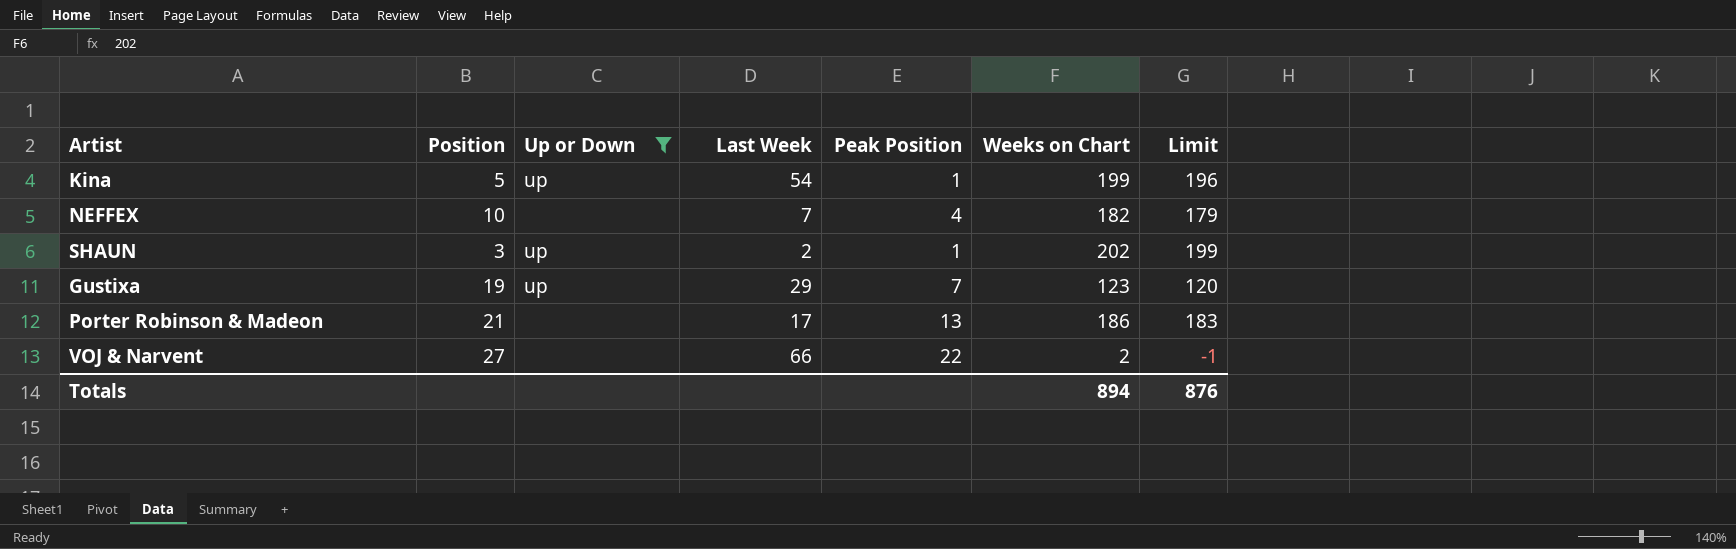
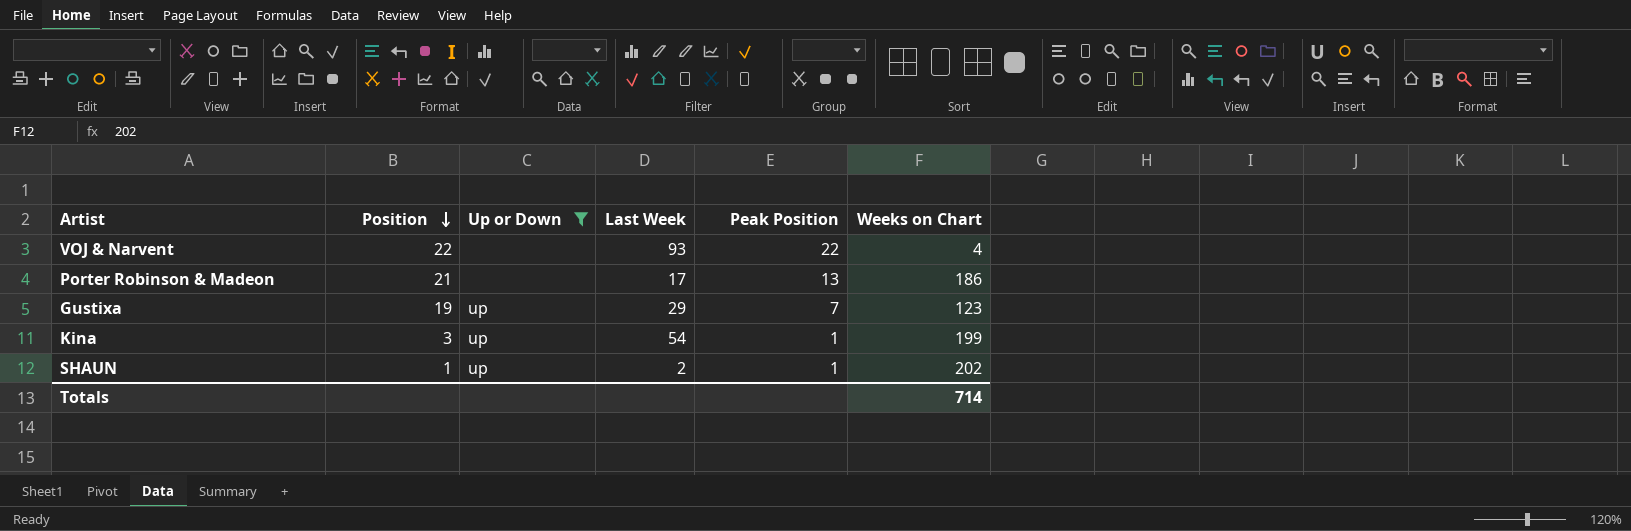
row order: none -> Position descending
column Limit | formula: [Weeks on Chart] - 3 -> none
row NEFFEX: 10 | none | 7 | 4 | 182 | 179 -> none
VOJ & Narvent | Position: 27 -> 22
VOJ & Narvent | Last Week: 66 -> 93
VOJ & Narvent | Weeks on Chart: 2 -> 4
Kina | Position: 5 -> 3
SHAUN | Position: 3 -> 1
Totals | Weeks on Chart: 894 -> 714

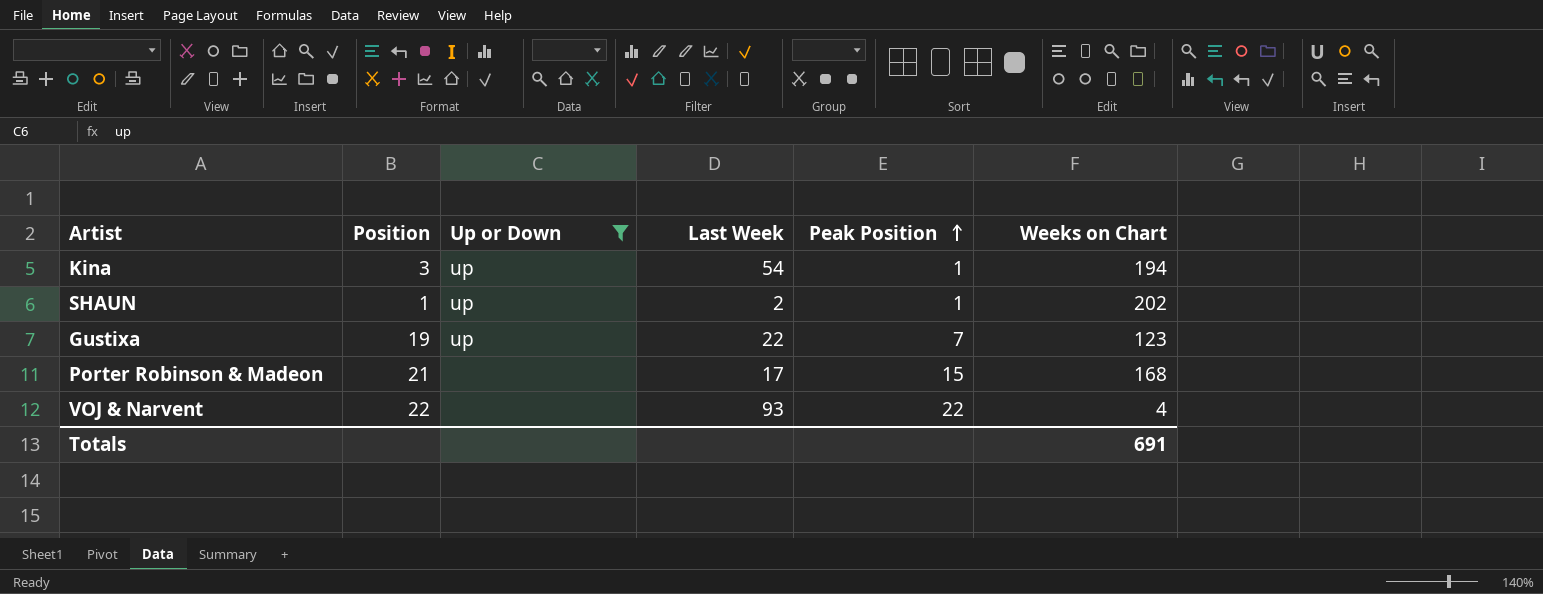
row order: Position descending -> Peak Position ascending
Kina | Weeks on Chart: 199 -> 194
Gustixa | Last Week: 29 -> 22
Porter Robinson & Madeon | Peak Position: 13 -> 15
Porter Robinson & Madeon | Weeks on Chart: 186 -> 168
Totals | Weeks on Chart: 714 -> 691

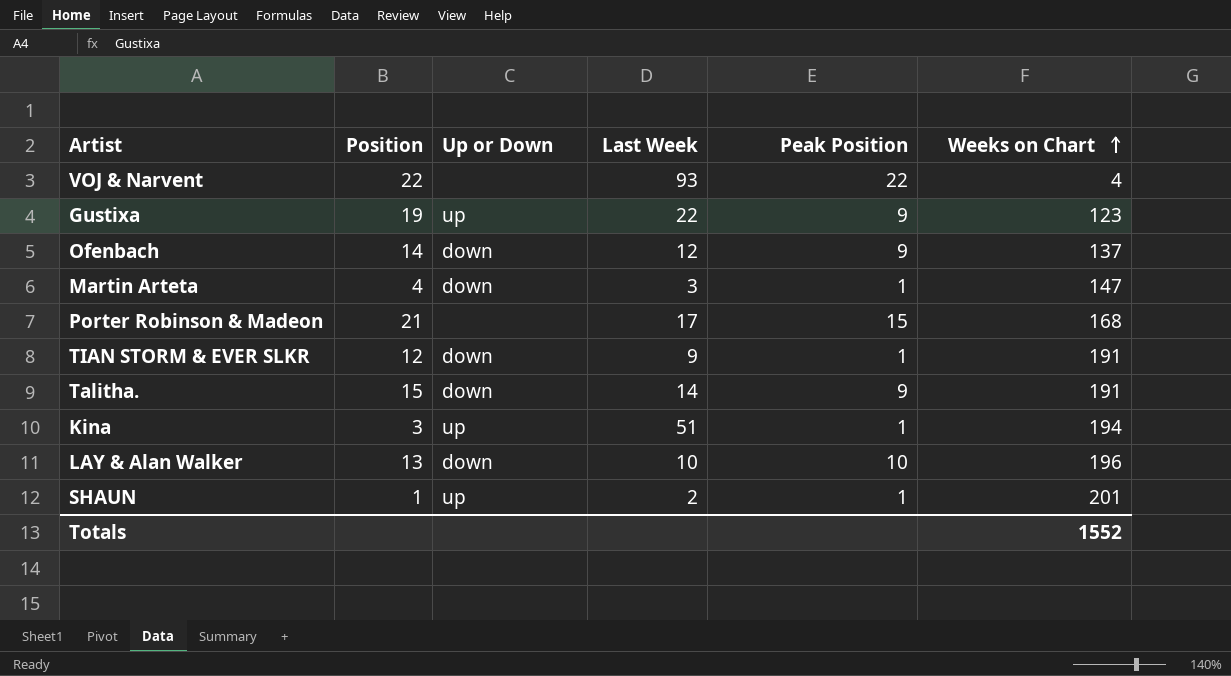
filter: Up or Down != down -> none
row order: Peak Position ascending -> Weeks on Chart ascending
Gustixa | Peak Position: 7 -> 9
Kina | Last Week: 54 -> 51
SHAUN | Weeks on Chart: 202 -> 201
Totals | Weeks on Chart: 691 -> 1552

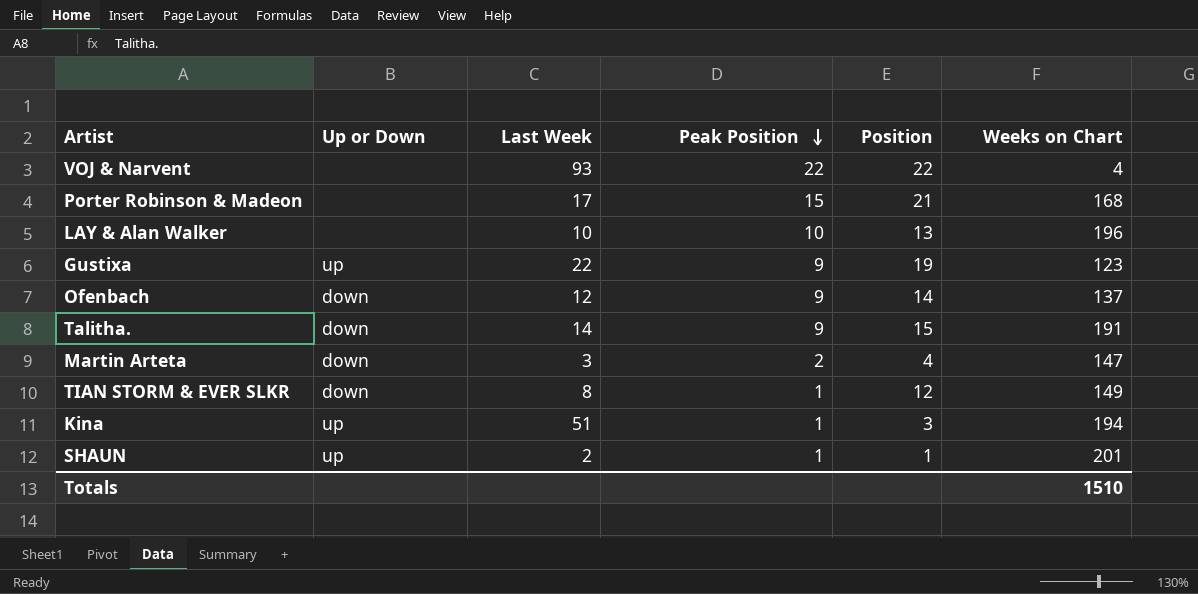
row order: Weeks on Chart ascending -> Peak Position descending
column Position | position: 2 -> 5
LAY & Alan Walker | Up or Down: down -> none
Martin Arteta | Peak Position: 1 -> 2
TIAN STORM & EVER SLKR | Last Week: 9 -> 8
TIAN STORM & EVER SLKR | Weeks on Chart: 191 -> 149
Totals | Weeks on Chart: 1552 -> 1510

